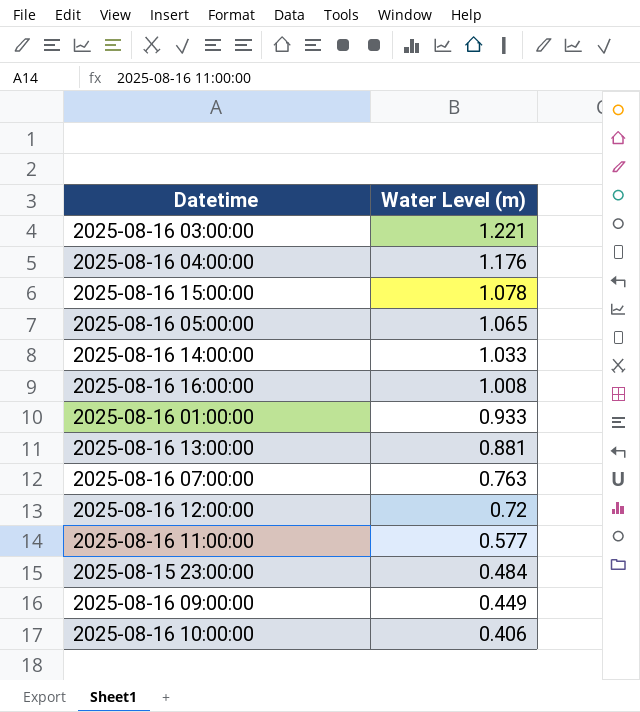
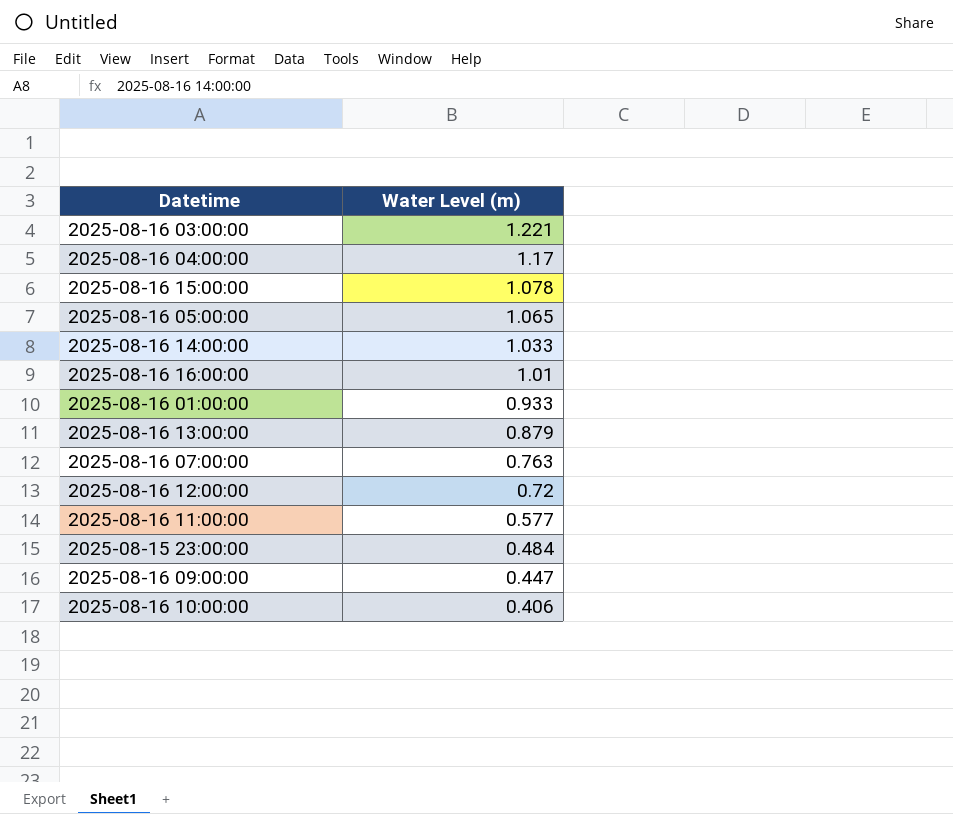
2025-08-16 04:00:00 | Water Level (m): 1.176 -> 1.17
2025-08-16 16:00:00 | Water Level (m): 1.008 -> 1.01
2025-08-16 13:00:00 | Water Level (m): 0.881 -> 0.879
2025-08-16 09:00:00 | Water Level (m): 0.449 -> 0.447

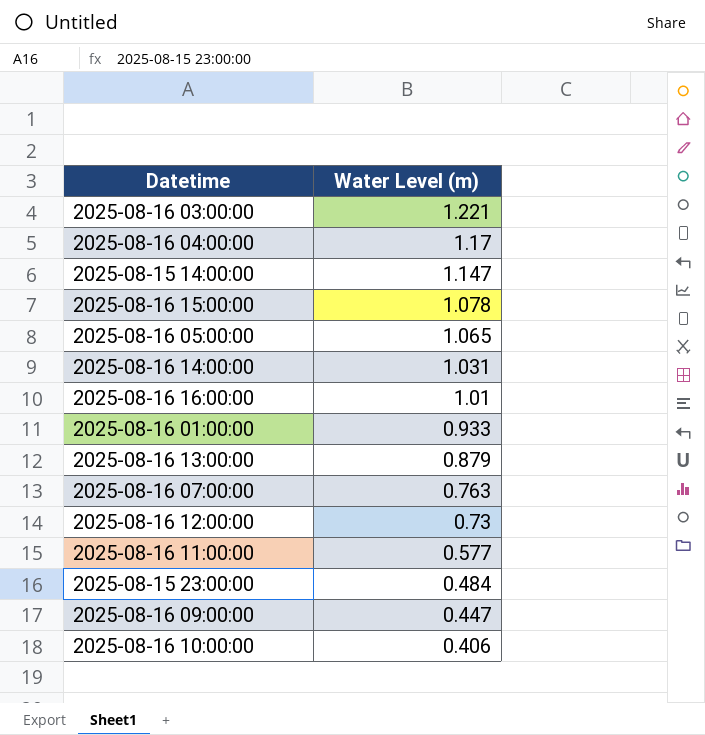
row 2025-08-15 14:00:00: none -> 1.147
2025-08-16 14:00:00 | Water Level (m): 1.033 -> 1.031
2025-08-16 12:00:00 | Water Level (m): 0.72 -> 0.73

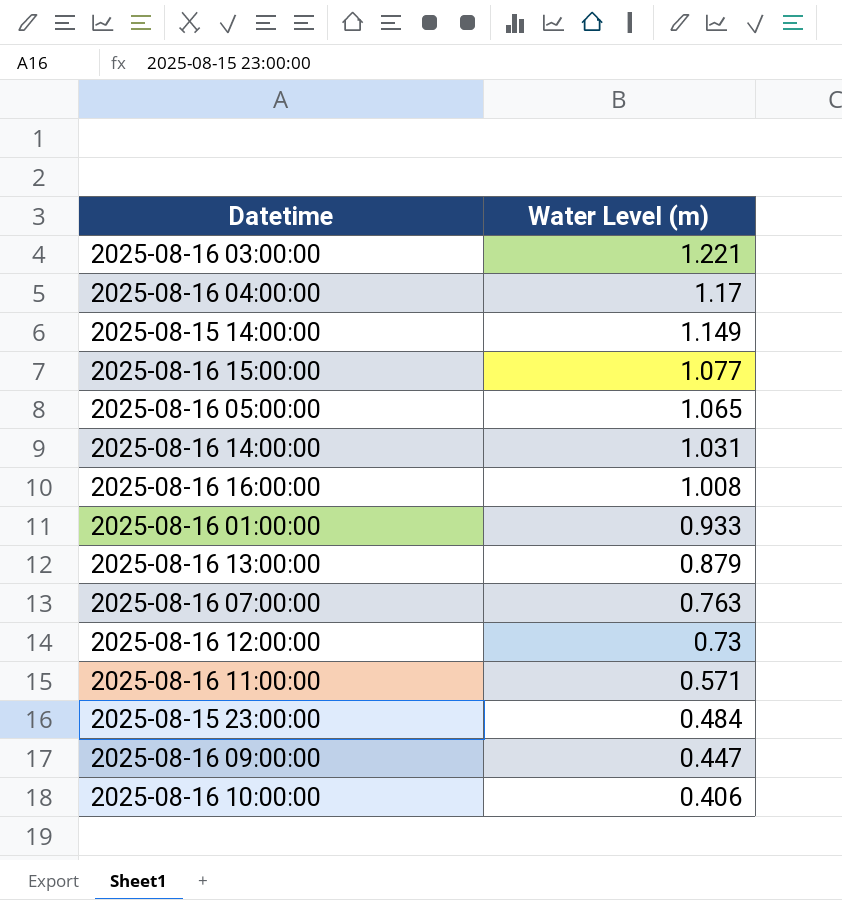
2025-08-15 14:00:00 | Water Level (m): 1.147 -> 1.149
2025-08-16 15:00:00 | Water Level (m): 1.078 -> 1.077
2025-08-16 16:00:00 | Water Level (m): 1.01 -> 1.008
2025-08-16 11:00:00 | Water Level (m): 0.577 -> 0.571

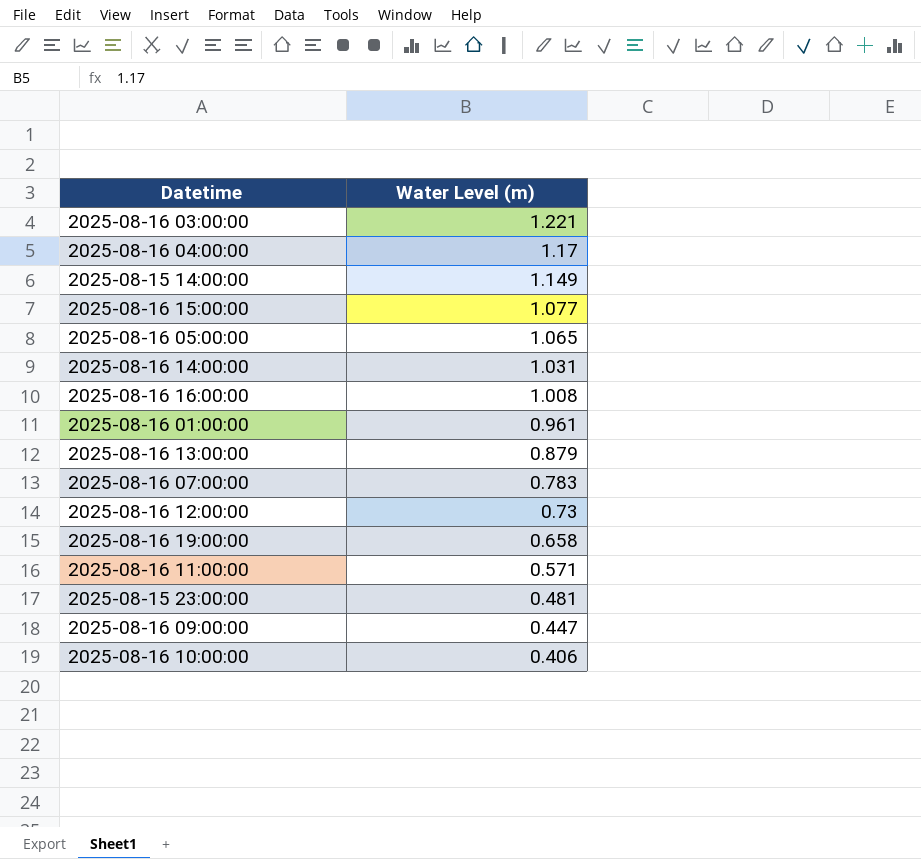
2025-08-16 01:00:00 | Water Level (m): 0.933 -> 0.961
2025-08-16 07:00:00 | Water Level (m): 0.763 -> 0.783
row 2025-08-16 19:00:00: none -> 0.658
2025-08-15 23:00:00 | Water Level (m): 0.484 -> 0.481

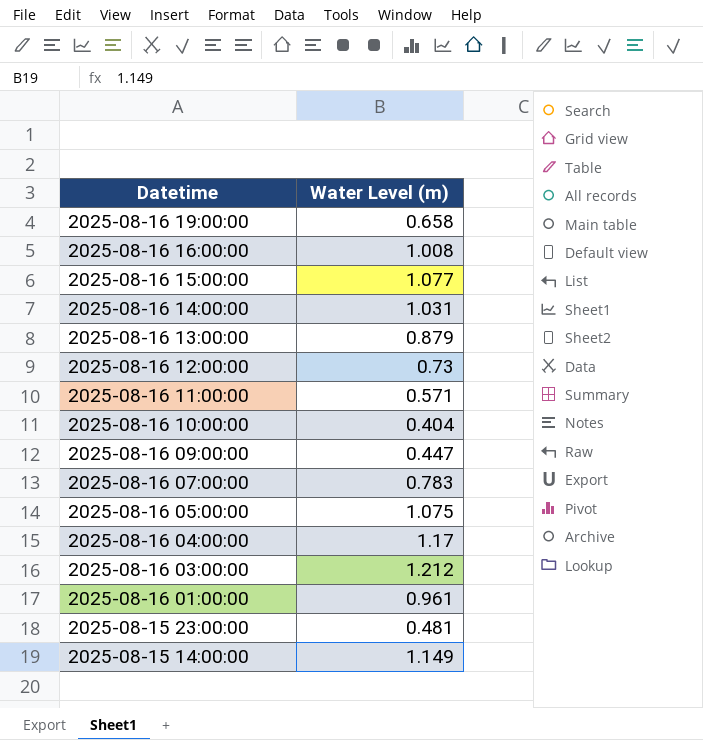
row order: Water Level (m) descending -> Datetime descending
2025-08-16 10:00:00 | Water Level (m): 0.406 -> 0.404
2025-08-16 05:00:00 | Water Level (m): 1.065 -> 1.075
2025-08-16 03:00:00 | Water Level (m): 1.221 -> 1.212

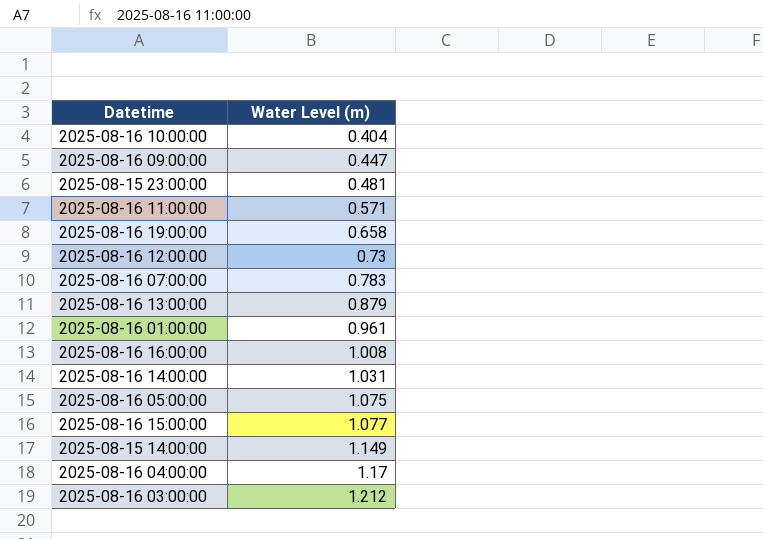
row order: Datetime descending -> Water Level (m) ascending

